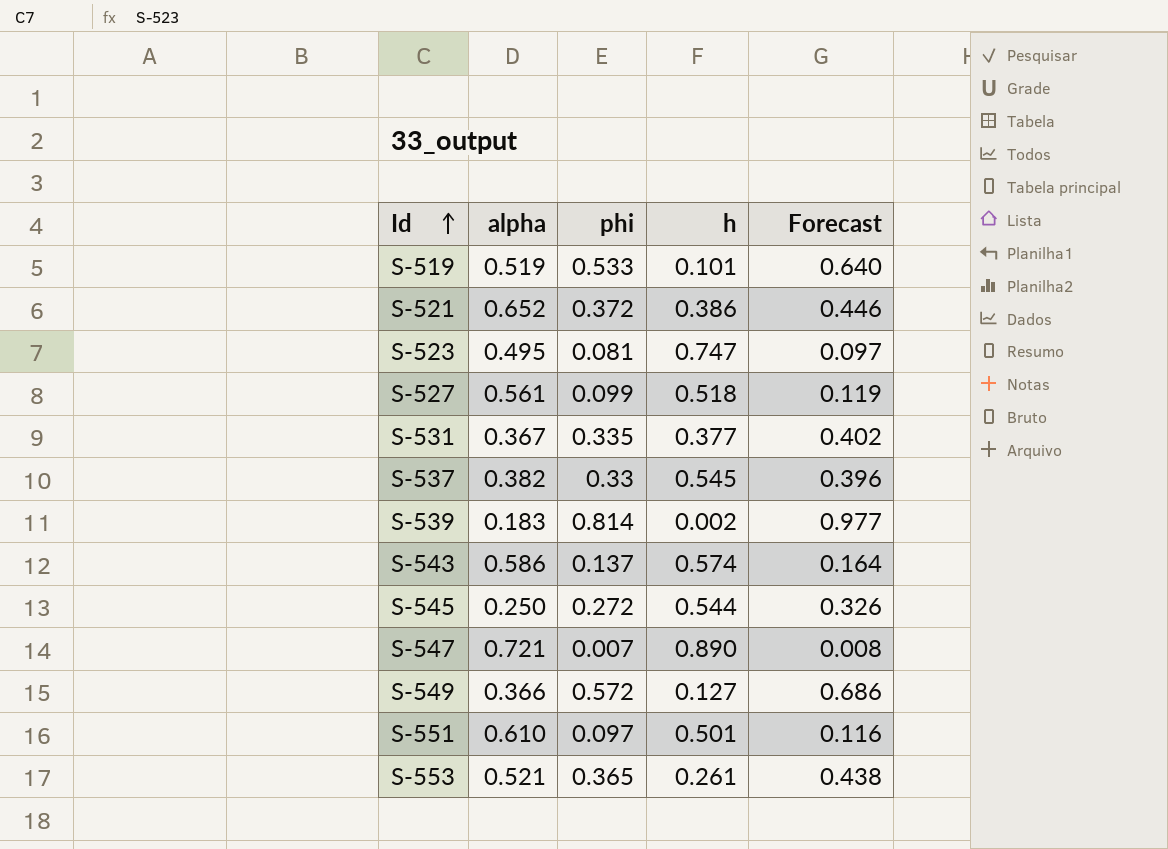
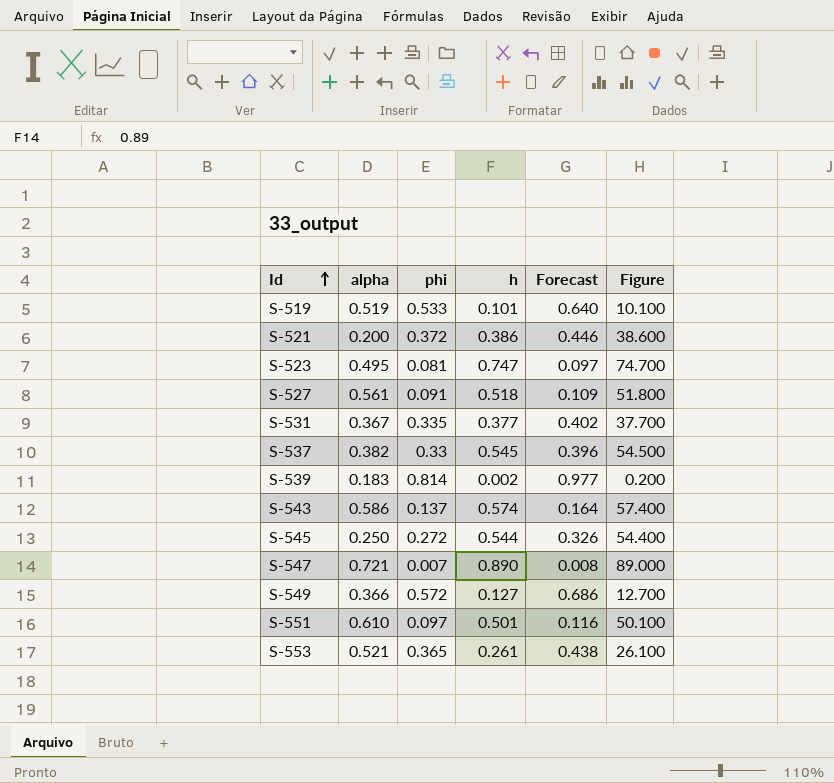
column Figure | formula: none -> [h] * 100
S-521 | alpha: 0.652 -> 0.200
S-527 | phi: 0.099 -> 0.091
S-527 | Forecast: 0.119 -> 0.109

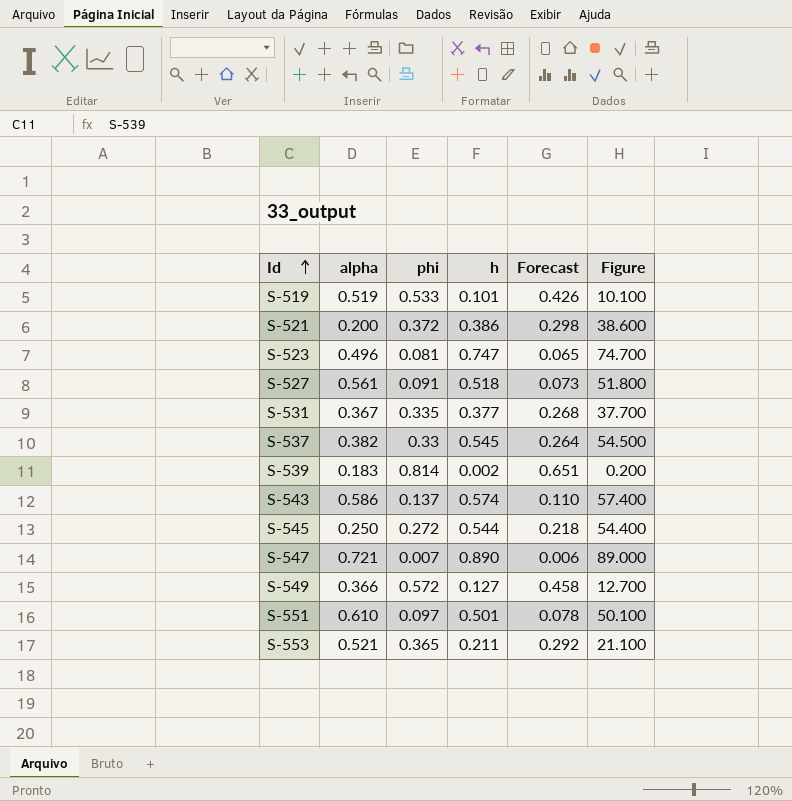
column Forecast | formula: [phi] * 1.2 -> [phi] * 0.8
S-523 | alpha: 0.495 -> 0.496
S-553 | h: 0.261 -> 0.211
S-553 | Figure: 26.100 -> 21.100

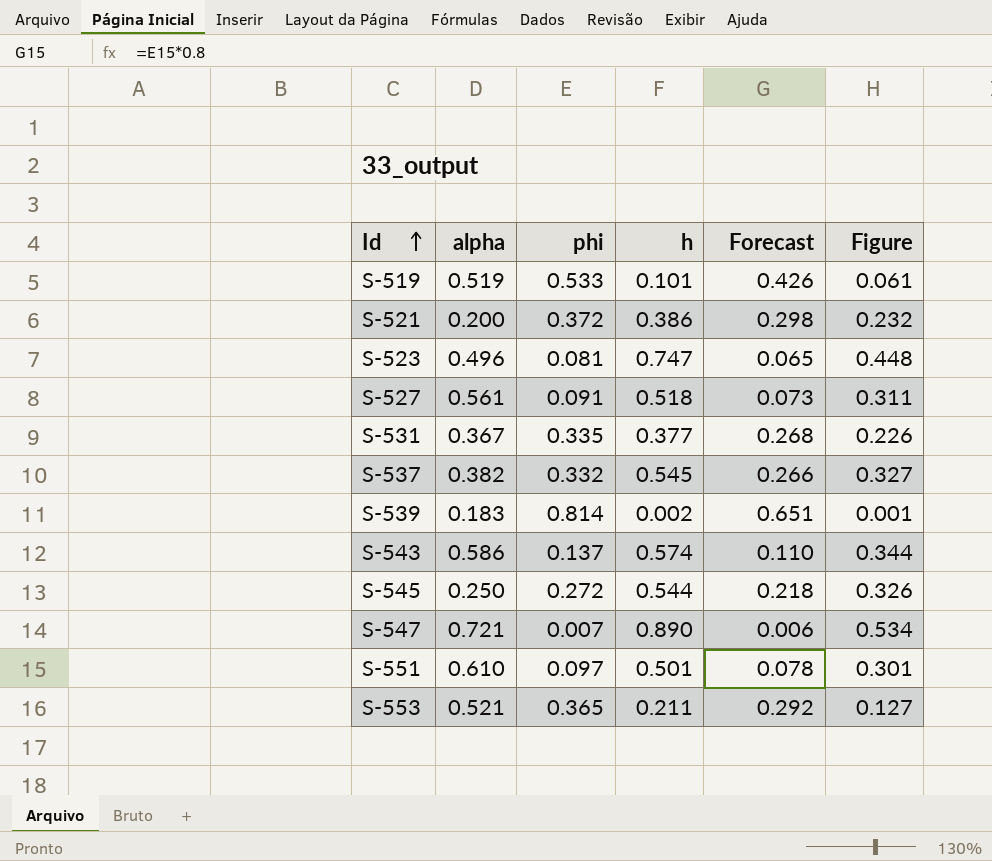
column Figure | formula: [h] * 100 -> [h] * 0.6
row S-549: 0.366 | 0.572 | 0.127 | 0.458 | 12.700 -> none
S-537 | phi: 0.33 -> 0.332
S-537 | Forecast: 0.264 -> 0.266

